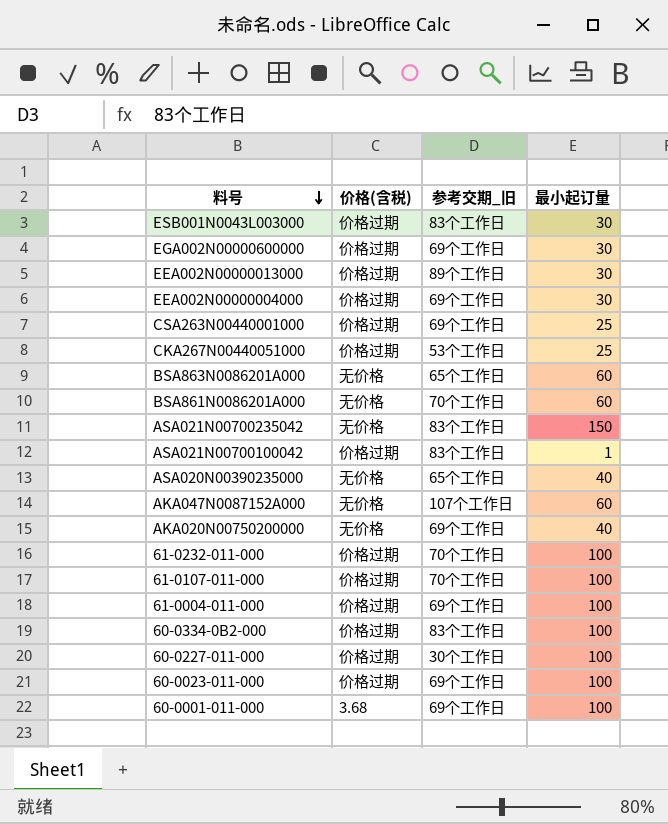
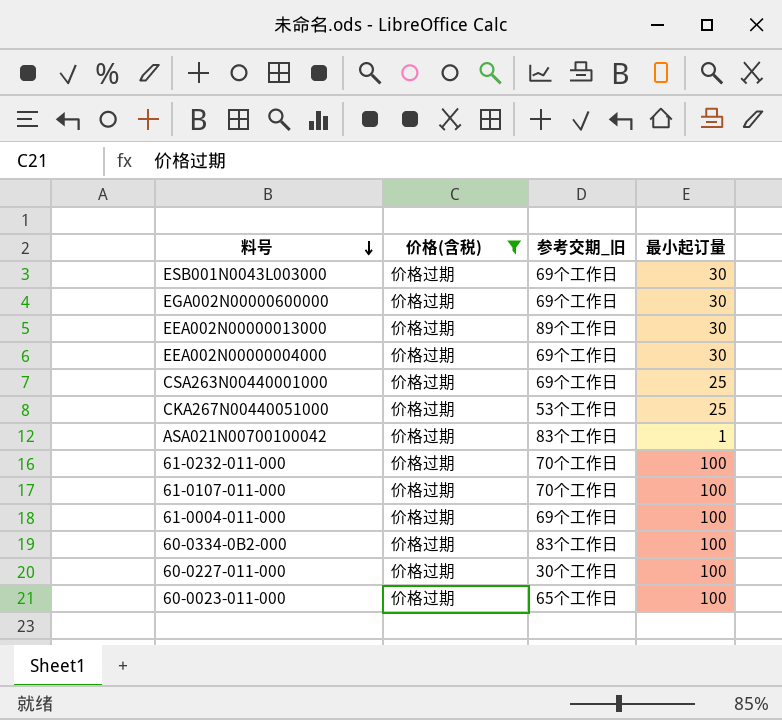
filter: none -> 价格(含税) = 价格过期
ESB001N0043L003000 | 参考交期_旧: 83个工作日 -> 69个工作日
60-0023-011-000 | 参考交期_旧: 69个工作日 -> 65个工作日

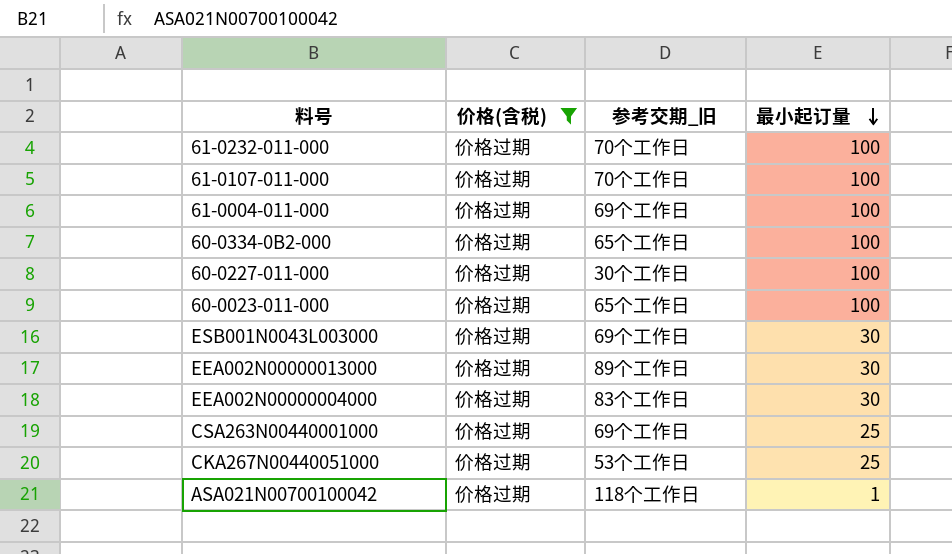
row order: 料号 descending -> 最小起订量 descending
row EGA002N00000600000: 价格过期 | 69个工作日 | 30 -> none
60-0334-0B2-000 | 参考交期_旧: 83个工作日 -> 65个工作日
EEA002N00000004000 | 参考交期_旧: 69个工作日 -> 83个工作日
ASA021N00700100042 | 参考交期_旧: 83个工作日 -> 118个工作日

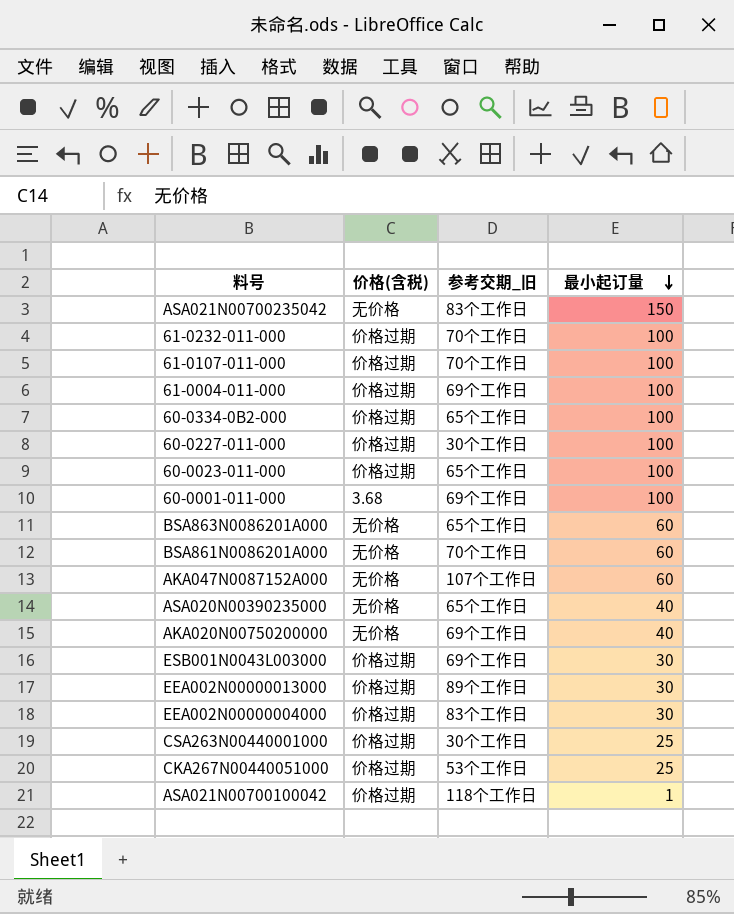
filter: 价格(含税) = 价格过期 -> none
CSA263N00440001000 | 参考交期_旧: 69个工作日 -> 30个工作日

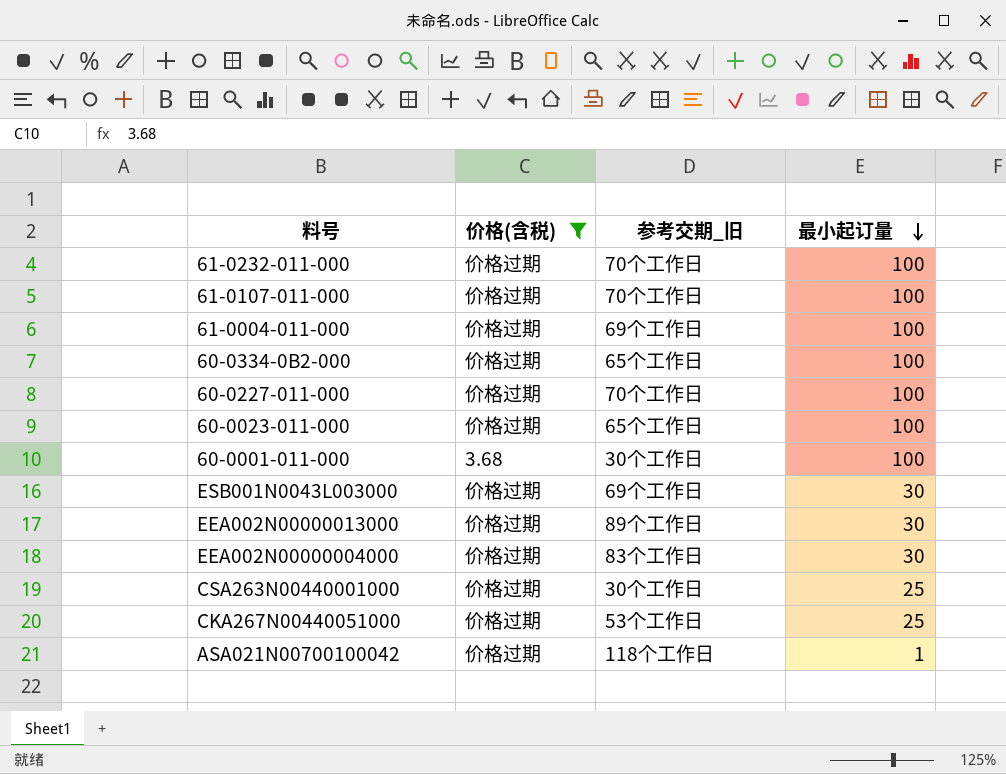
filter: none -> 价格(含税) != 无价格
60-0227-011-000 | 参考交期_旧: 30个工作日 -> 70个工作日
60-0001-011-000 | 参考交期_旧: 69个工作日 -> 30个工作日

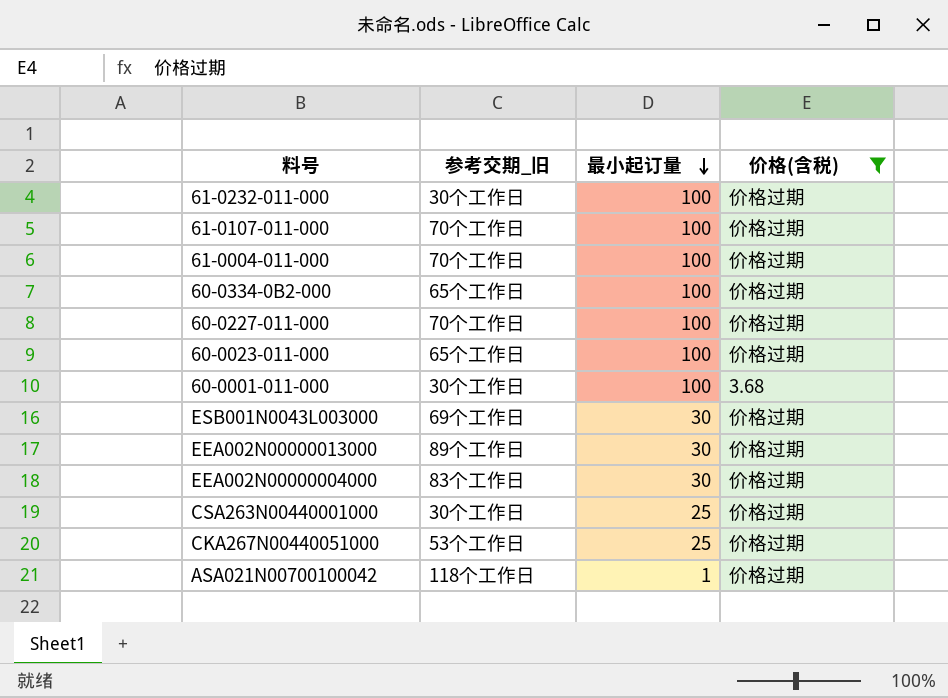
column 价格(含税) | position: 2 -> 4
61-0232-011-000 | 参考交期_旧: 70个工作日 -> 30个工作日
61-0004-011-000 | 参考交期_旧: 69个工作日 -> 70个工作日

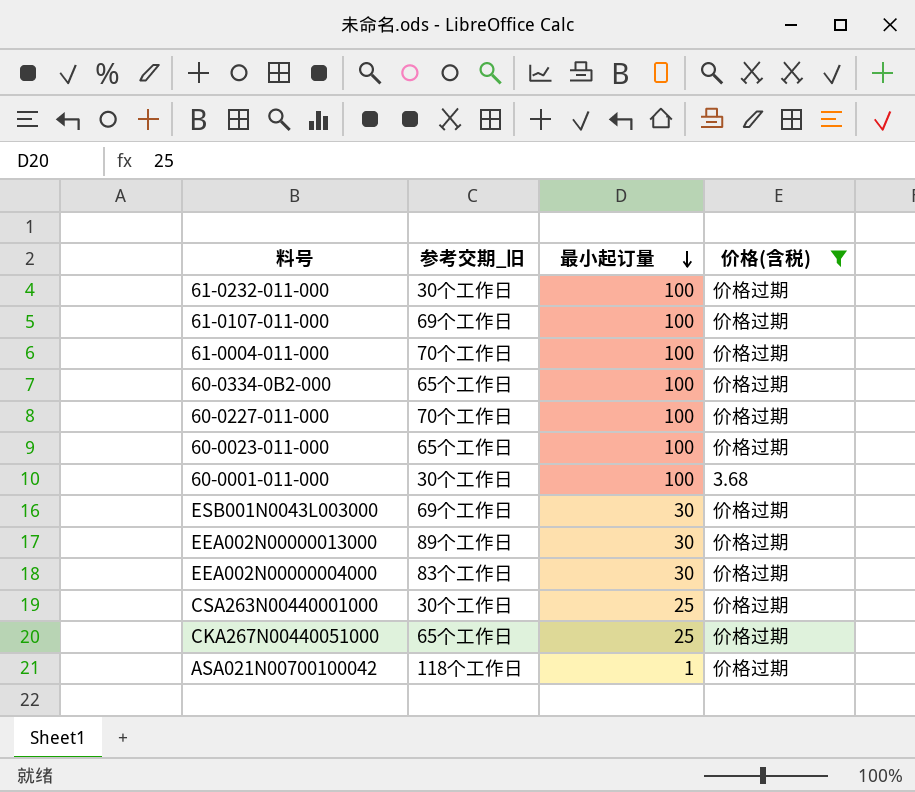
61-0107-011-000 | 参考交期_旧: 70个工作日 -> 69个工作日
CKA267N00440051000 | 参考交期_旧: 53个工作日 -> 65个工作日

